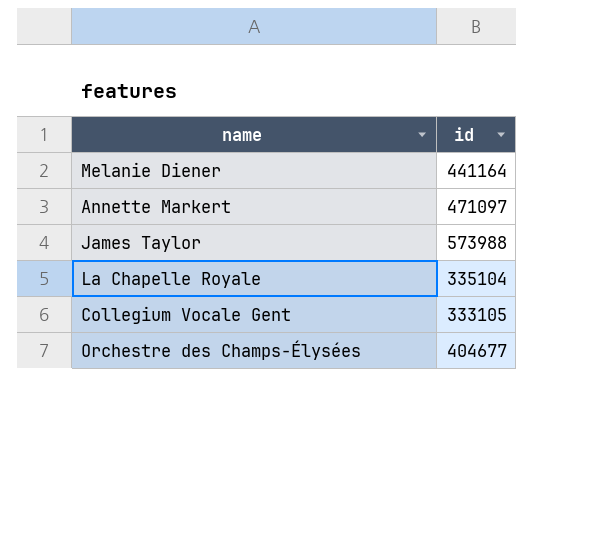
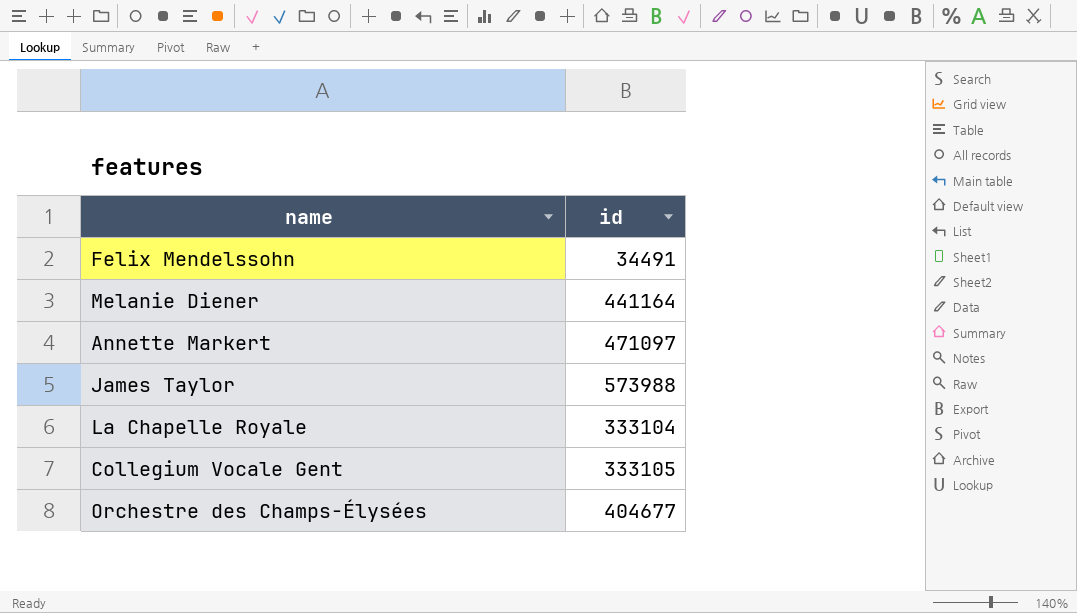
row Felix Mendelssohn: none -> 34491
La Chapelle Royale | id: 335104 -> 333104

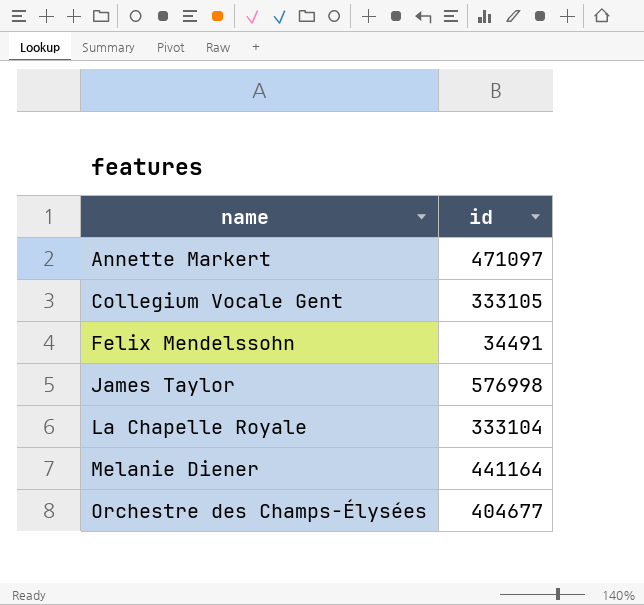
row order: none -> name ascending
James Taylor | id: 573988 -> 576998

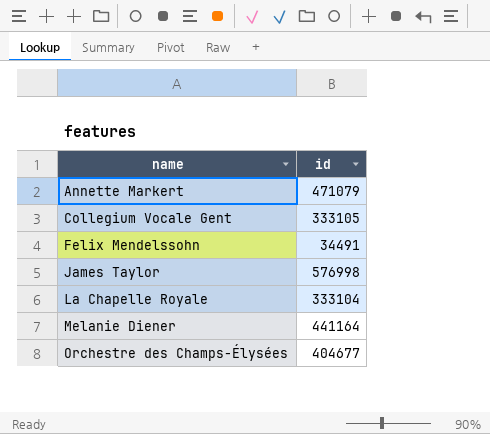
Annette Markert | id: 471097 -> 471079

